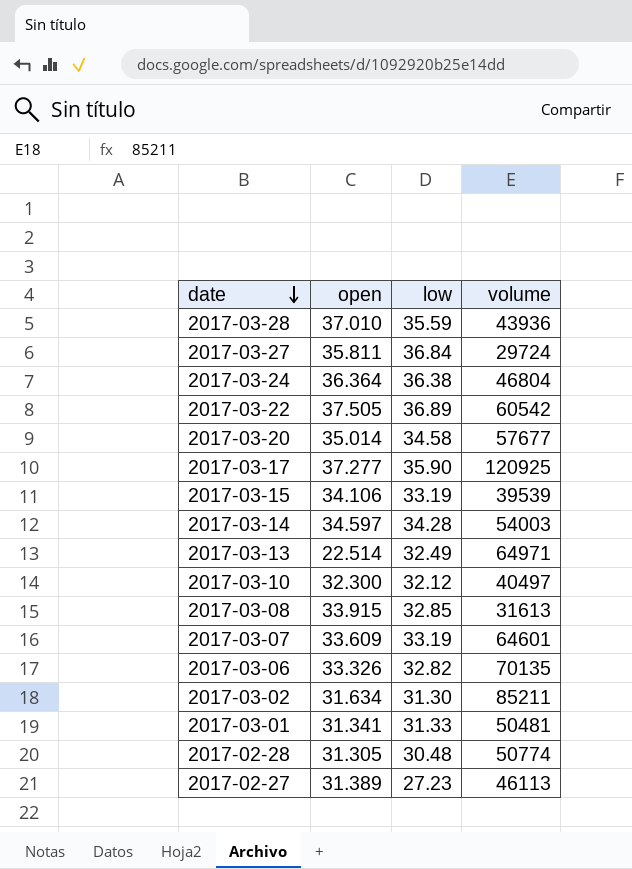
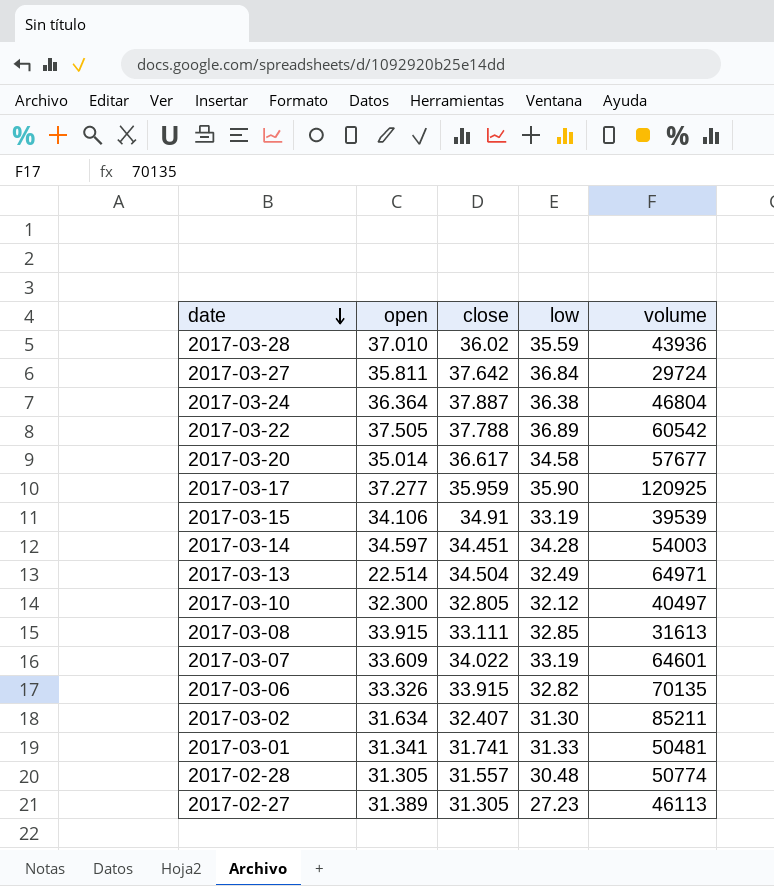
column close | position: none -> 3

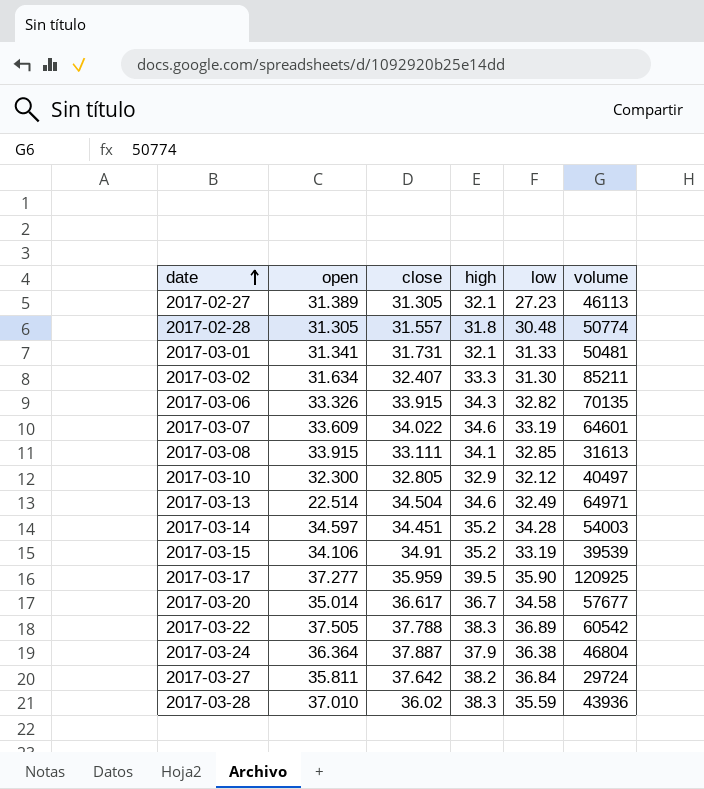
row order: date descending -> date ascending
column high | position: none -> 4
2017-03-01 | close: 31.741 -> 31.731

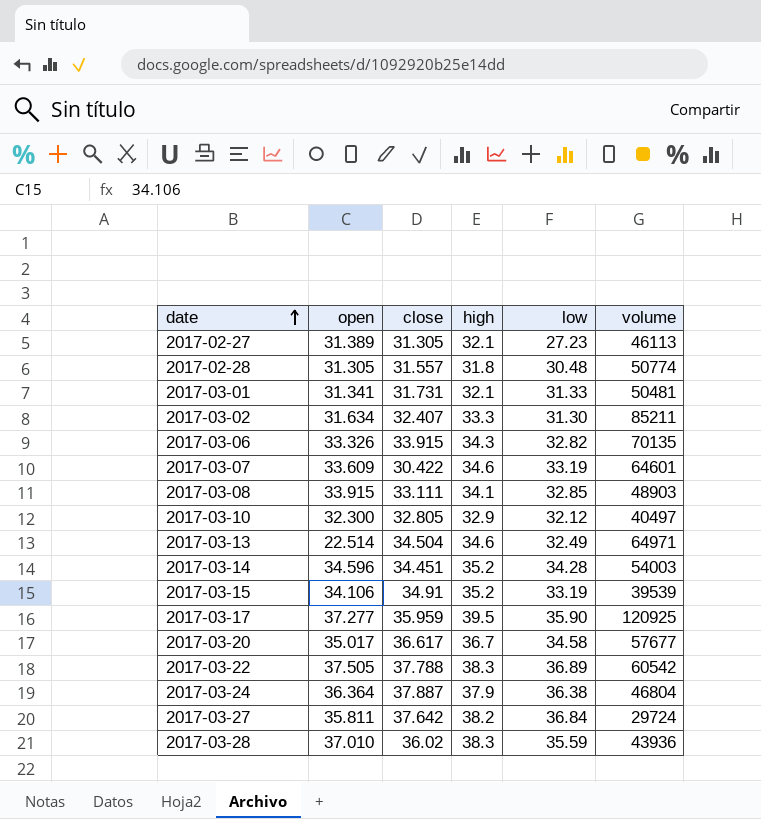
2017-03-07 | close: 34.022 -> 30.422
2017-03-08 | volume: 31613 -> 48903
2017-03-14 | open: 34.597 -> 34.596
2017-03-20 | open: 35.014 -> 35.017

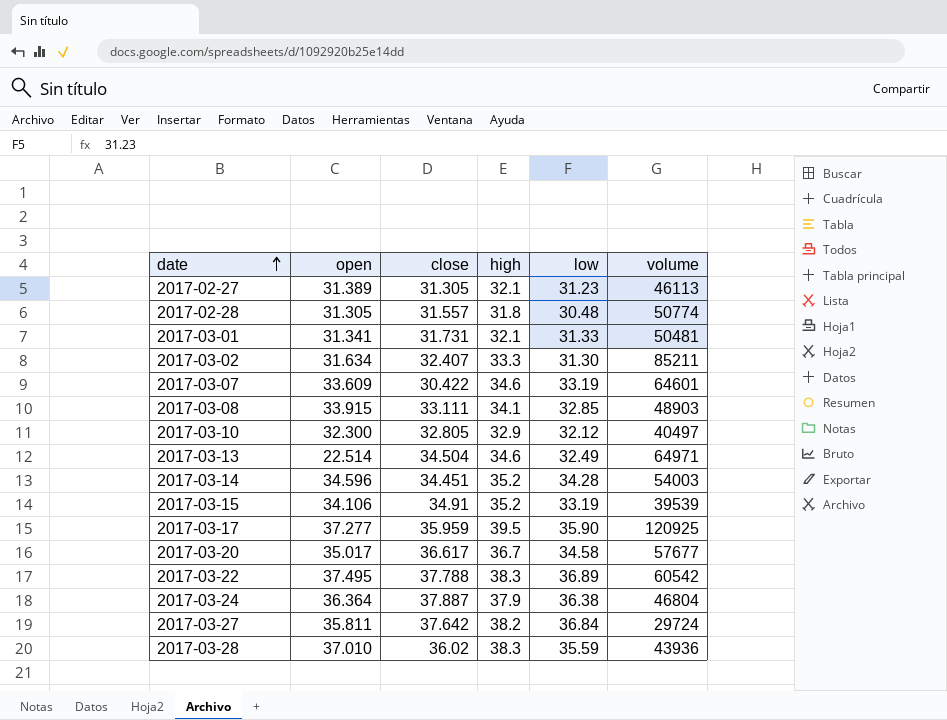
row 2017-03-06: 33.326 | 33.915 | 34.3 | 32.82 | 70135 -> none
2017-02-27 | low: 27.23 -> 31.23
2017-03-22 | open: 37.505 -> 37.495

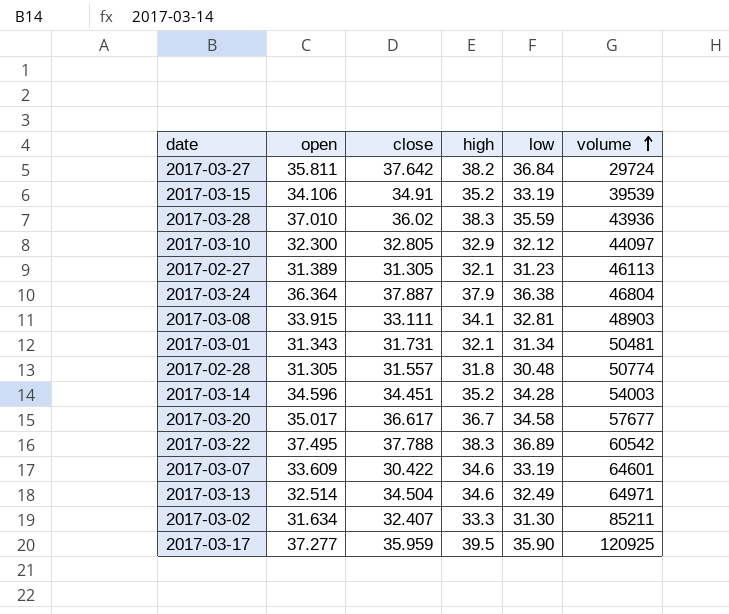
row order: date ascending -> volume ascending
2017-03-10 | volume: 40497 -> 44097
2017-03-08 | low: 32.85 -> 32.81
2017-03-01 | open: 31.341 -> 31.343
2017-03-01 | low: 31.33 -> 31.34
2017-03-13 | open: 22.514 -> 32.514

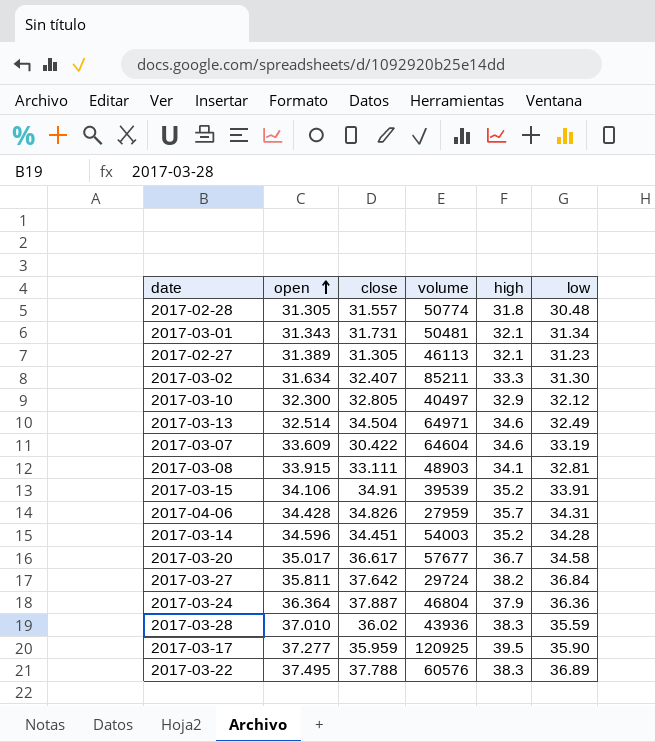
row order: volume ascending -> open ascending
column volume | position: 6 -> 4
2017-03-10 | volume: 44097 -> 40497
2017-03-07 | volume: 64601 -> 64604
2017-03-15 | low: 33.19 -> 33.91
row 2017-04-06: none -> 34.428 | 34.826 | 27959 | 35.7 | 34.31
2017-03-24 | low: 36.38 -> 36.36
2017-03-22 | volume: 60542 -> 60576

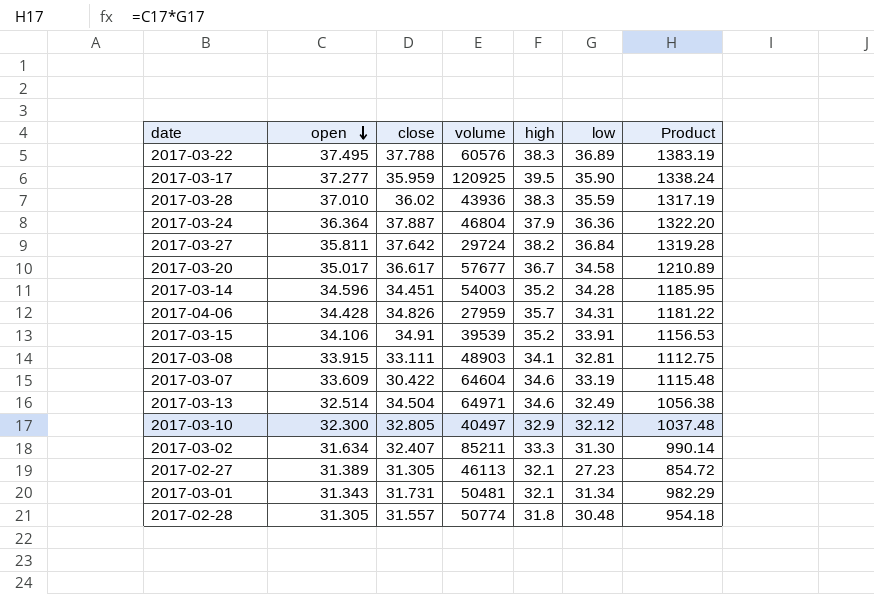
row order: open ascending -> open descending
column Product | formula: none -> [open] * [low]
2017-02-27 | low: 31.23 -> 27.23

